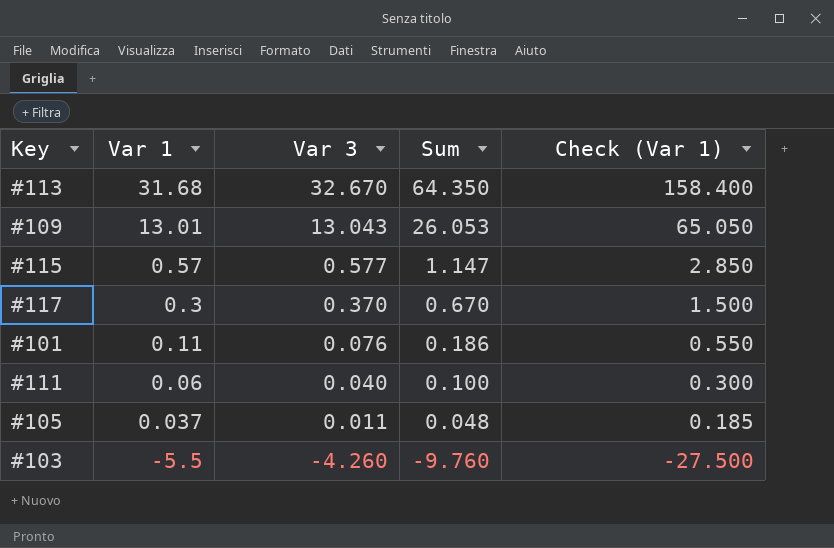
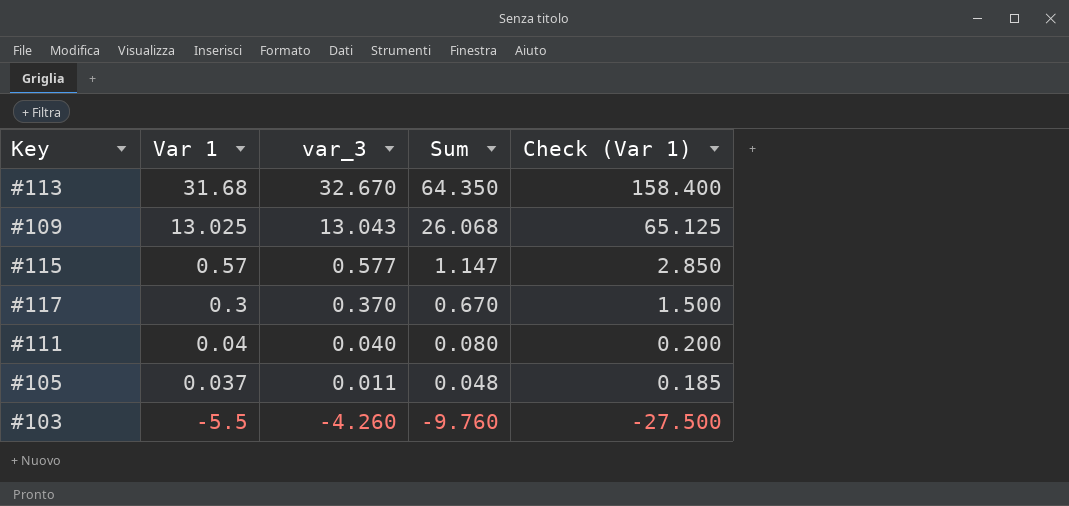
column name: Var 3 -> var_3
row #101: 0.11 | 0.076 | 0.186 | 0.550 -> none
#109 | Var 1: 13.01 -> 13.025
#109 | Sum: 26.053 -> 26.068
#109 | Check (Var 1): 65.050 -> 65.125
#111 | Var 1: 0.06 -> 0.04
#111 | Sum: 0.100 -> 0.080
#111 | Check (Var 1): 0.300 -> 0.200

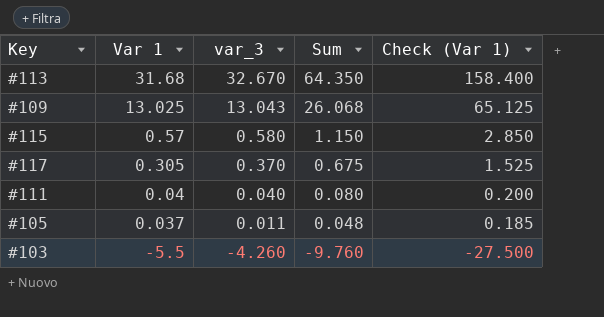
#115 | var_3: 0.577 -> 0.580
#115 | Sum: 1.147 -> 1.150
#117 | Var 1: 0.3 -> 0.305
#117 | Sum: 0.670 -> 0.675
#117 | Check (Var 1): 1.500 -> 1.525

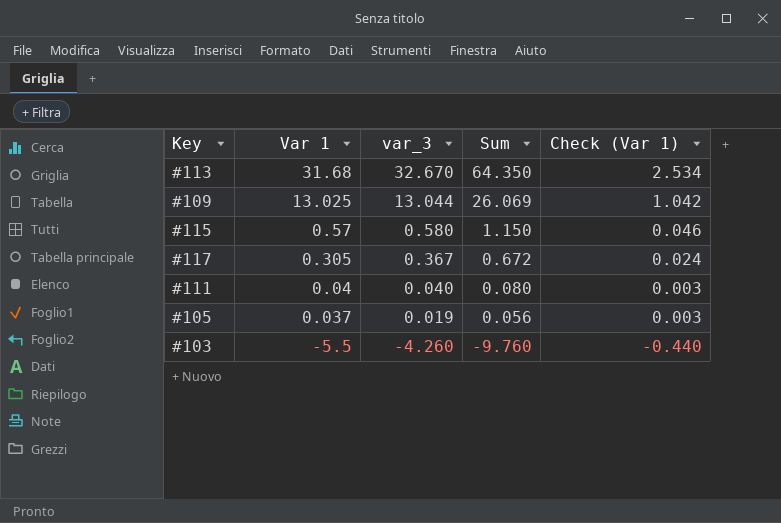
column Check (Var 1) | formula: [Var 1] * 5 -> [Var 1] * 0.08
#109 | var_3: 13.043 -> 13.044
#109 | Sum: 26.068 -> 26.069
#117 | var_3: 0.370 -> 0.367
#117 | Sum: 0.675 -> 0.672
#105 | var_3: 0.011 -> 0.019
#105 | Sum: 0.048 -> 0.056

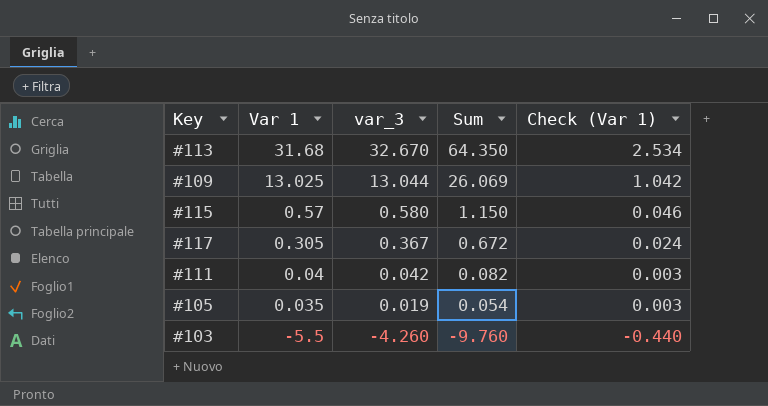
#111 | var_3: 0.040 -> 0.042
#111 | Sum: 0.080 -> 0.082
#105 | Var 1: 0.037 -> 0.035
#105 | Sum: 0.056 -> 0.054

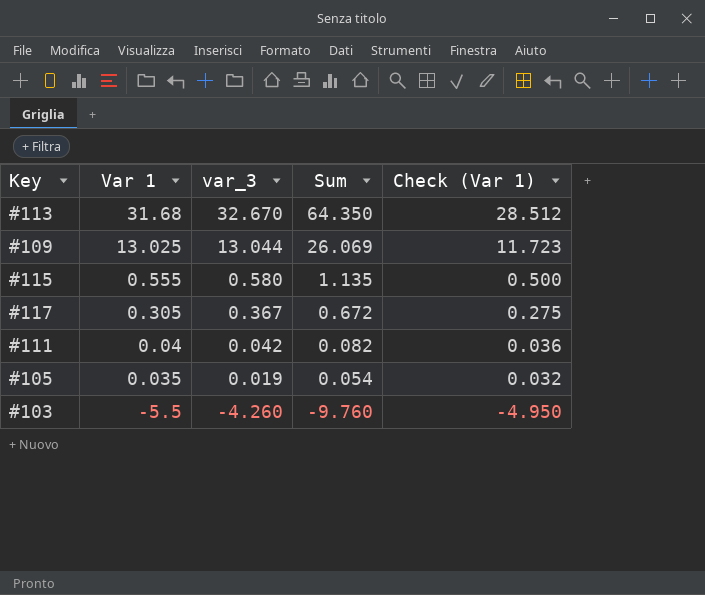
column Check (Var 1) | formula: [Var 1] * 0.08 -> [Var 1] * 0.9
#115 | Var 1: 0.57 -> 0.555
#115 | Sum: 1.150 -> 1.135

